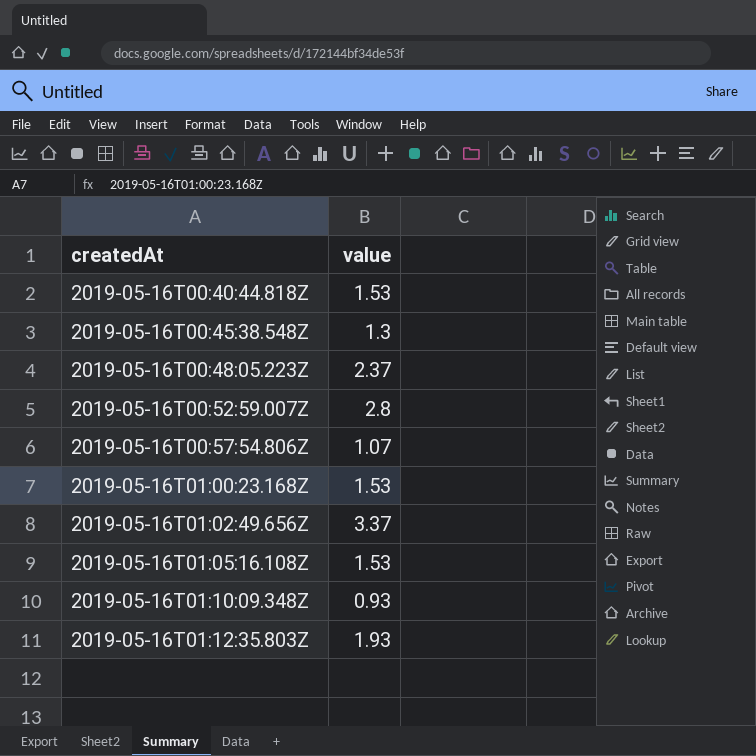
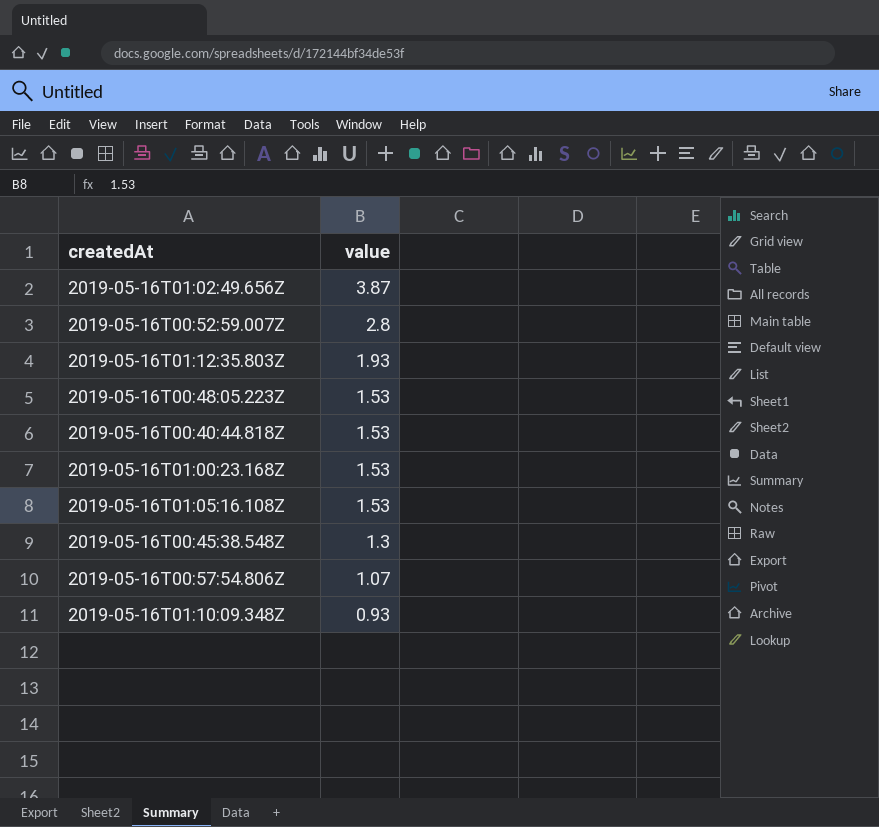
row order: createdAt ascending -> value descending
2019-05-16T01:02:49.656Z | value: 3.37 -> 3.87
2019-05-16T00:48:05.223Z | value: 2.37 -> 1.53

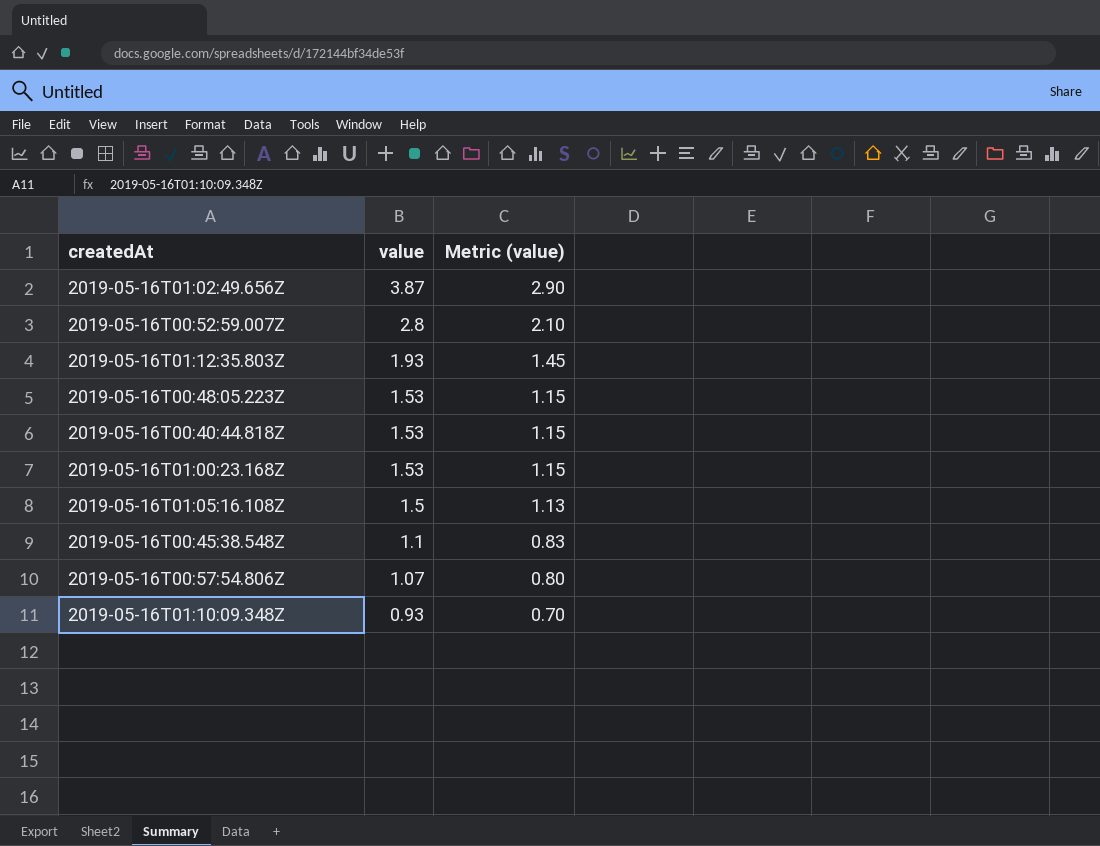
column Metric (value) | formula: none -> [value] * 0.75
2019-05-16T01:05:16.108Z | value: 1.53 -> 1.5
2019-05-16T00:45:38.548Z | value: 1.3 -> 1.1

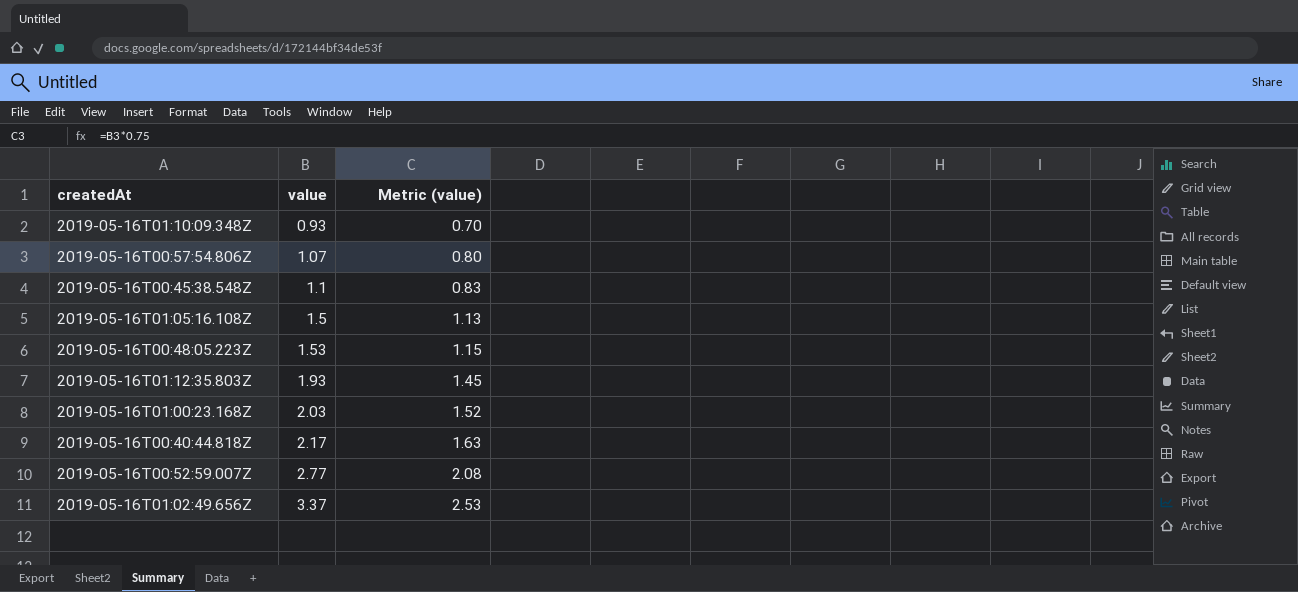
row order: value descending -> value ascending
2019-05-16T01:00:23.168Z | value: 1.53 -> 2.03
2019-05-16T01:00:23.168Z | Metric (value): 1.15 -> 1.52
2019-05-16T00:40:44.818Z | value: 1.53 -> 2.17
2019-05-16T00:40:44.818Z | Metric (value): 1.15 -> 1.63
2019-05-16T00:52:59.007Z | value: 2.8 -> 2.77
2019-05-16T00:52:59.007Z | Metric (value): 2.10 -> 2.08
2019-05-16T01:02:49.656Z | value: 3.87 -> 3.37
2019-05-16T01:02:49.656Z | Metric (value): 2.90 -> 2.53

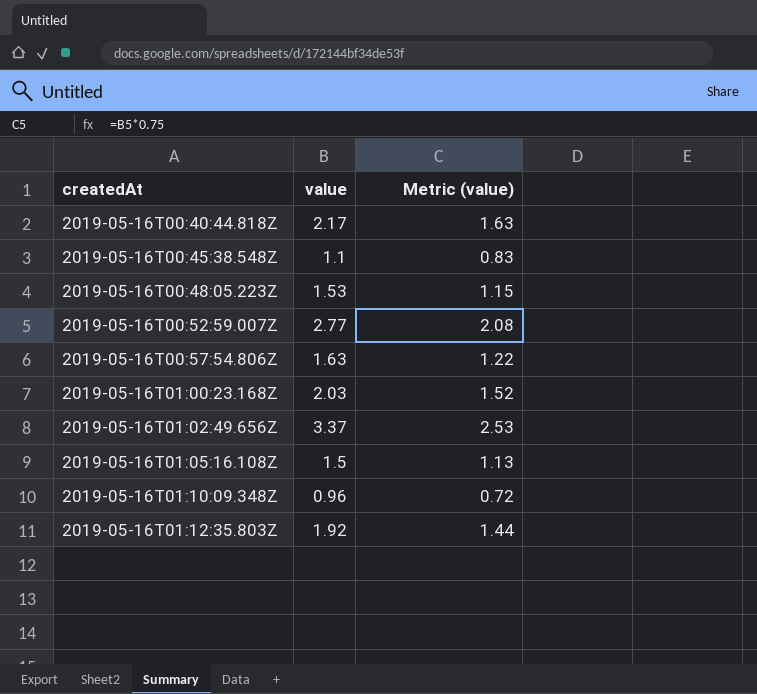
row order: value ascending -> createdAt ascending
2019-05-16T00:57:54.806Z | value: 1.07 -> 1.63
2019-05-16T00:57:54.806Z | Metric (value): 0.80 -> 1.22
2019-05-16T01:10:09.348Z | value: 0.93 -> 0.96
2019-05-16T01:10:09.348Z | Metric (value): 0.70 -> 0.72
2019-05-16T01:12:35.803Z | value: 1.93 -> 1.92
2019-05-16T01:12:35.803Z | Metric (value): 1.45 -> 1.44

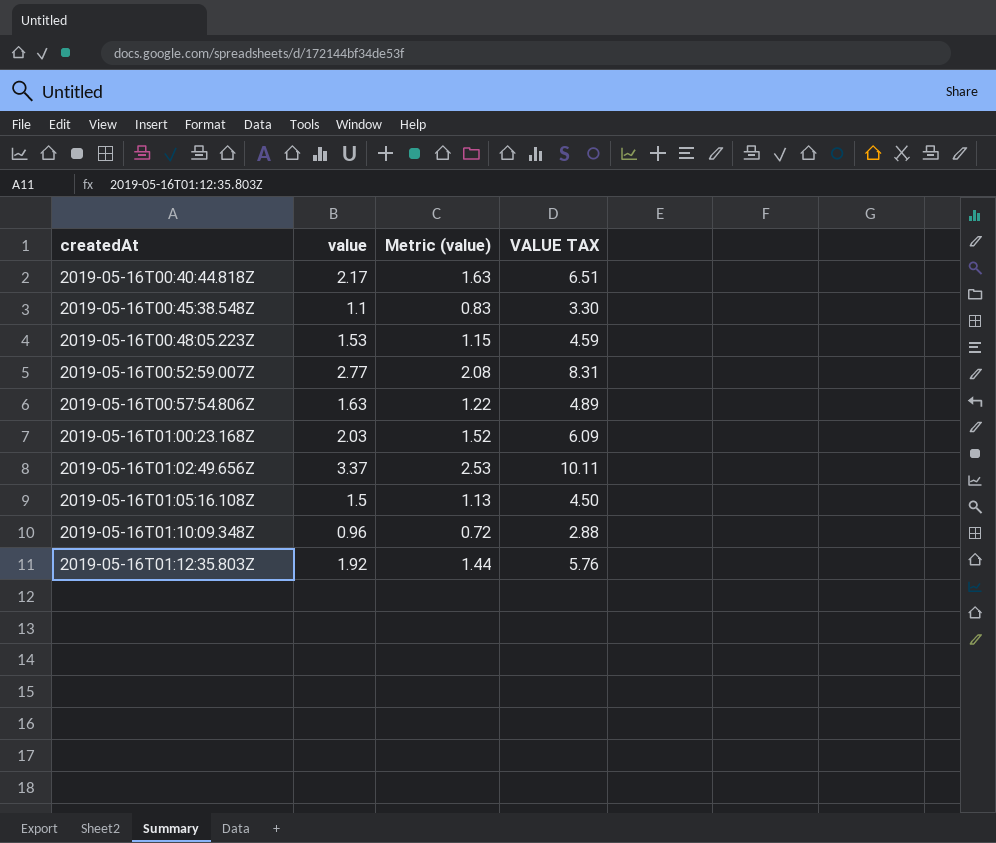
column VALUE TAX | formula: none -> [value] * 3

